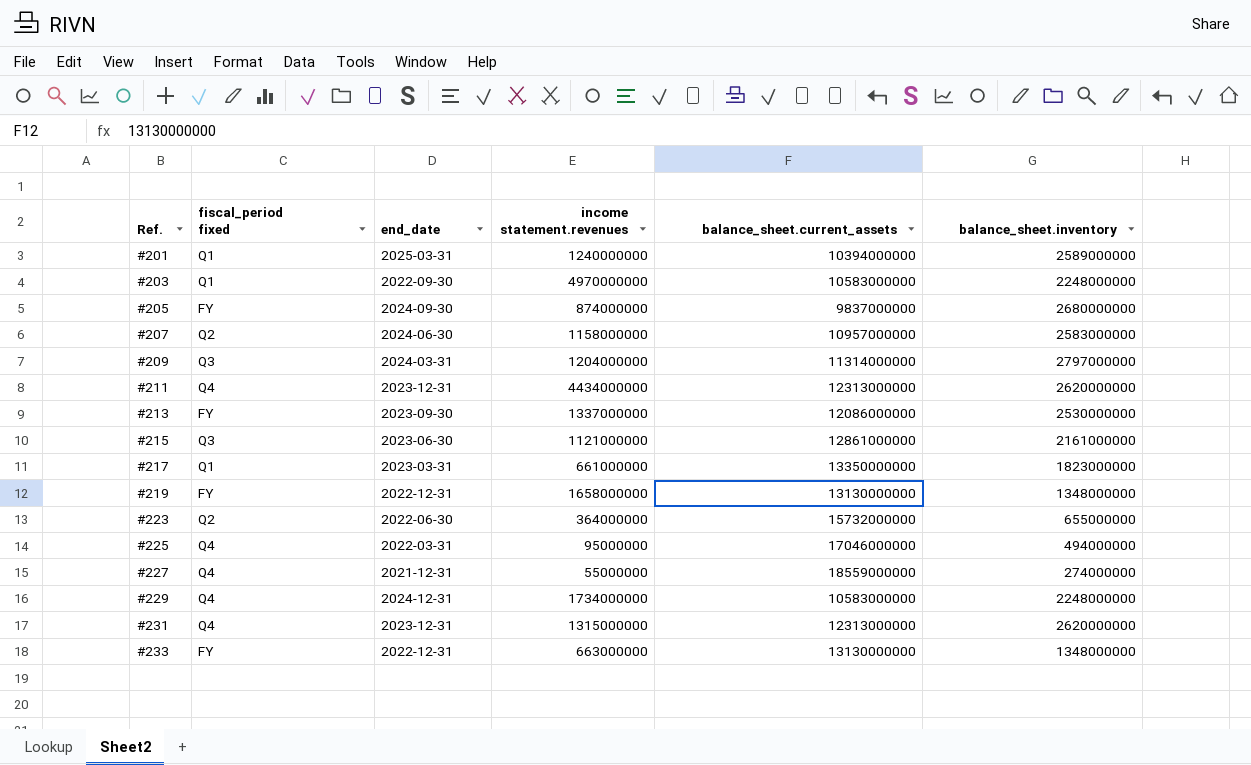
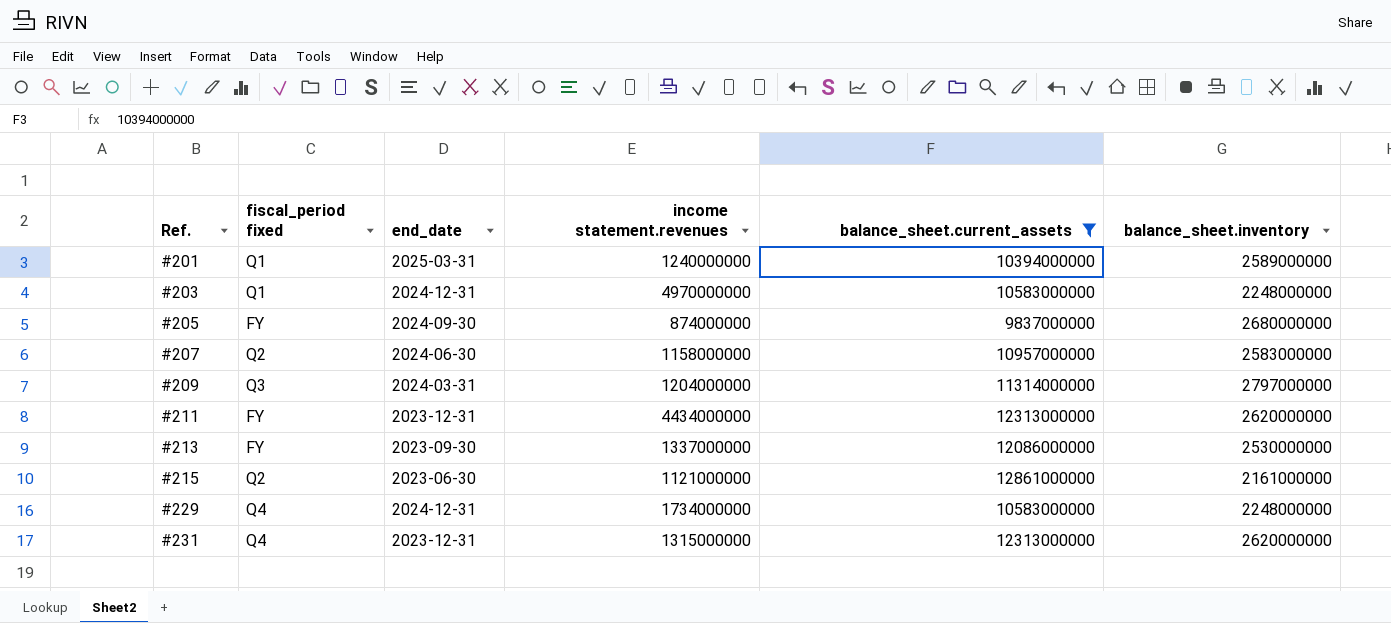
filter: none -> balance_sheet.current_assets <= 12861000000
#203 | end_date: 2022-09-30 -> 2024-12-31
#211 | fiscal_period fixed: Q4 -> FY
#215 | fiscal_period fixed: Q3 -> Q2

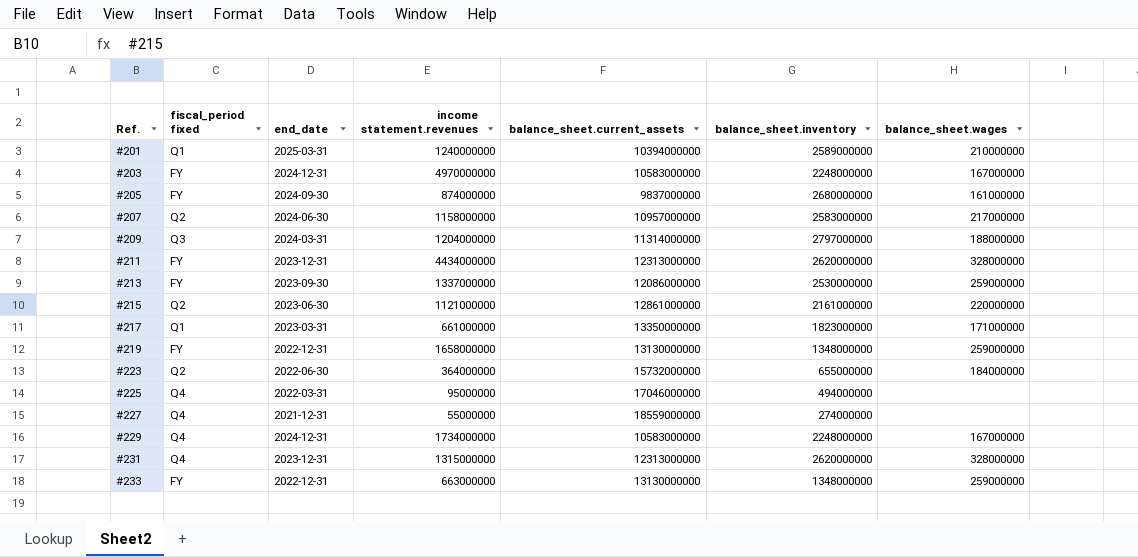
filter: balance_sheet.current_assets <= 12861000000 -> none
column balance_sheet.wages | position: none -> 7
#203 | fiscal_period fixed: Q1 -> FY

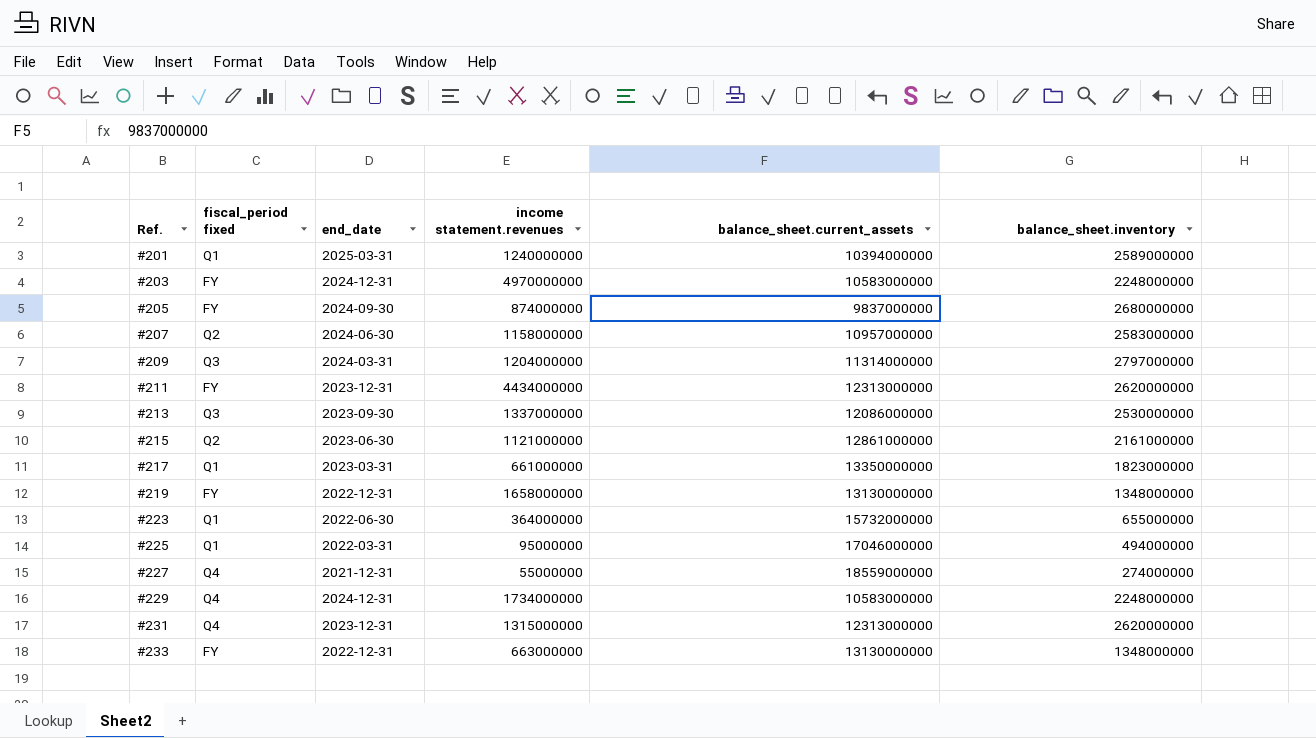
column balance_sheet.wages | position: 7 -> none
#213 | fiscal_period fixed: FY -> Q3
#223 | fiscal_period fixed: Q2 -> Q1
#225 | fiscal_period fixed: Q4 -> Q1

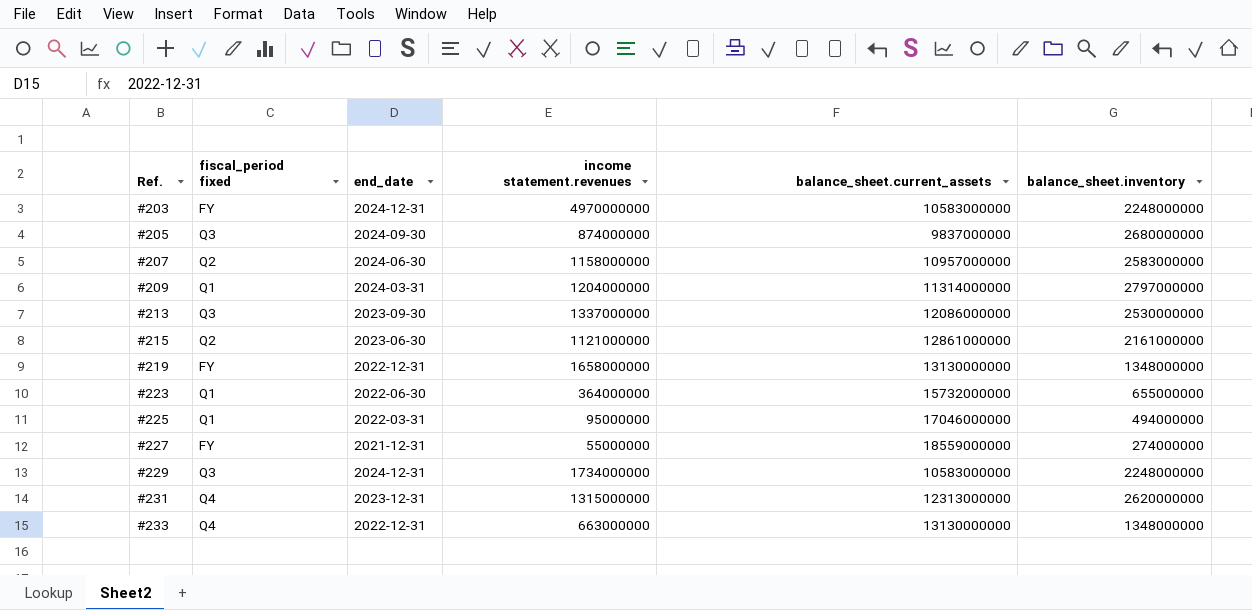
row #201: Q1 | 2025-03-31 | 1240000000 | 10394000000 | 2589000000 -> none
row #211: FY | 2023-12-31 | 4434000000 | 12313000000 | 2620000000 -> none
row #217: Q1 | 2023-03-31 | 661000000 | 13350000000 | 1823000000 -> none
#205 | fiscal_period fixed: FY -> Q3
#209 | fiscal_period fixed: Q3 -> Q1
#227 | fiscal_period fixed: Q4 -> FY
#229 | fiscal_period fixed: Q4 -> Q3
#233 | fiscal_period fixed: FY -> Q4

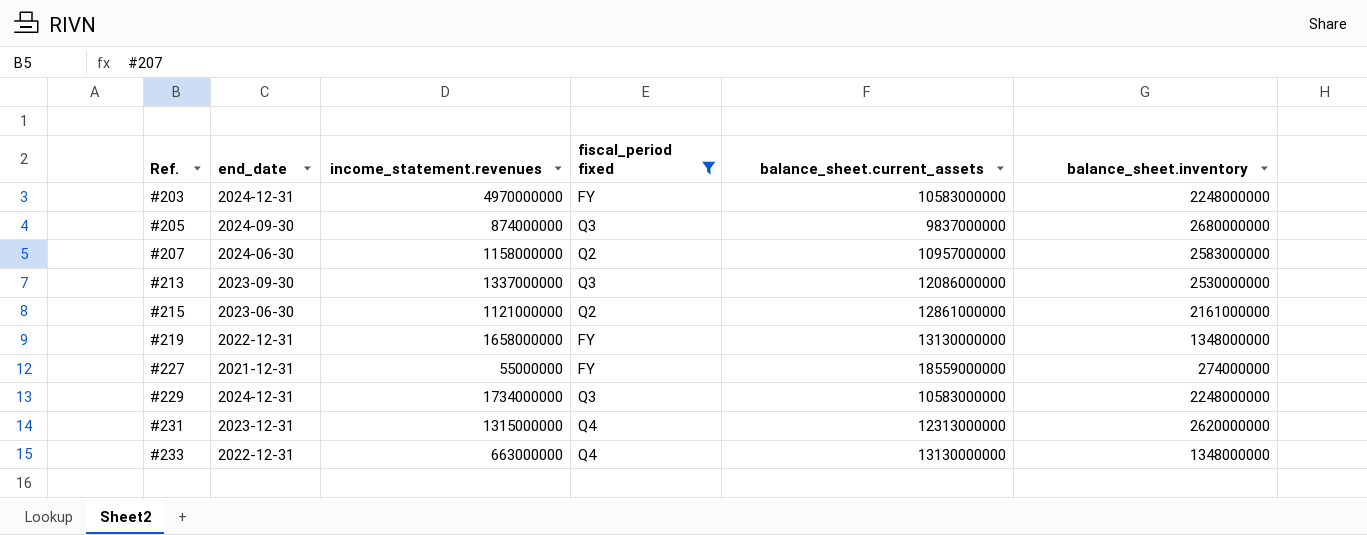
filter: none -> fiscal_period fixed != Q1
column name: income statement.revenues -> income_statement.revenues
column fiscal_period fixed | position: 2 -> 4

